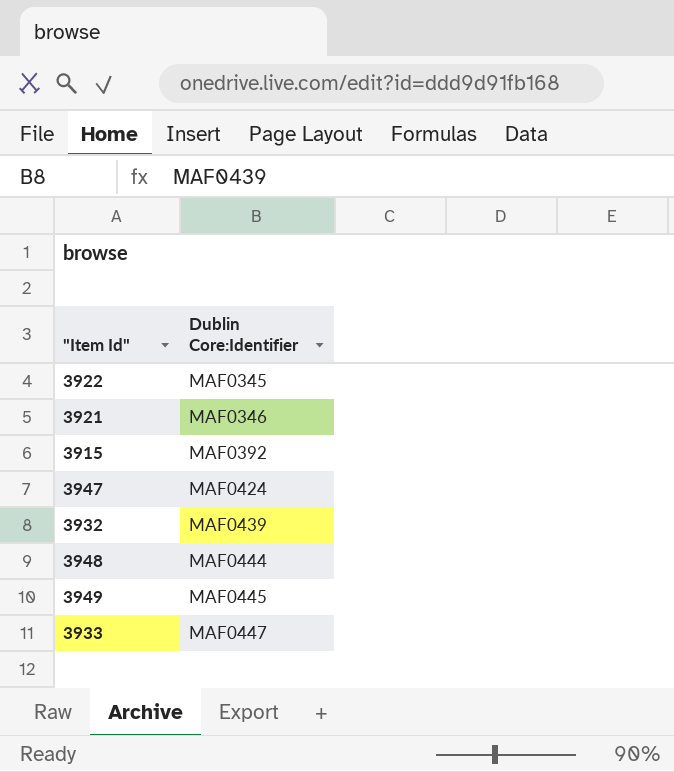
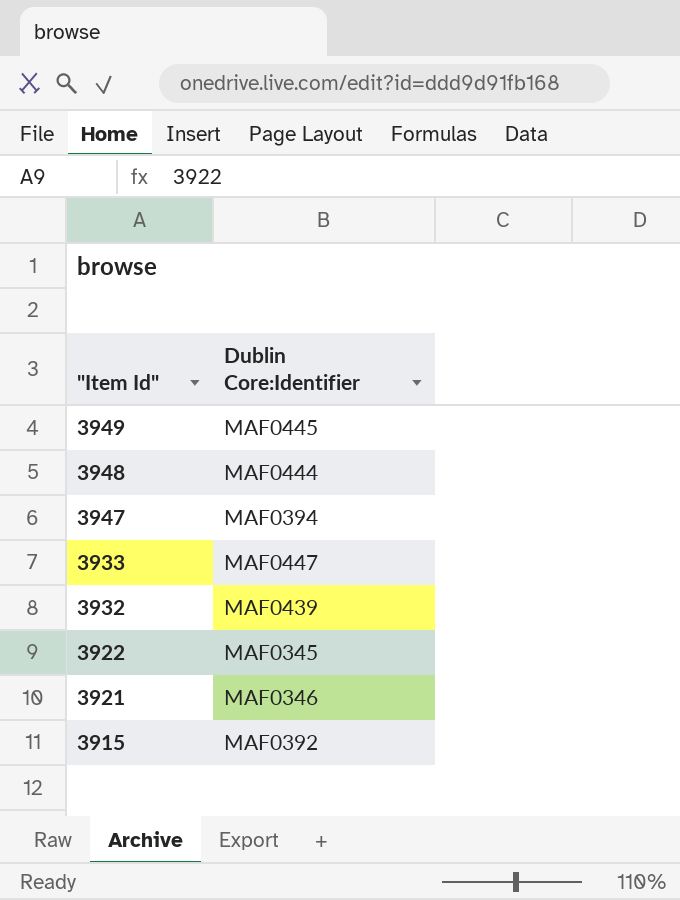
row order: Dublin Core:Identifier ascending -> "Item Id" descending
3947 | Dublin Core:Identifier: MAF0424 -> MAF0394

